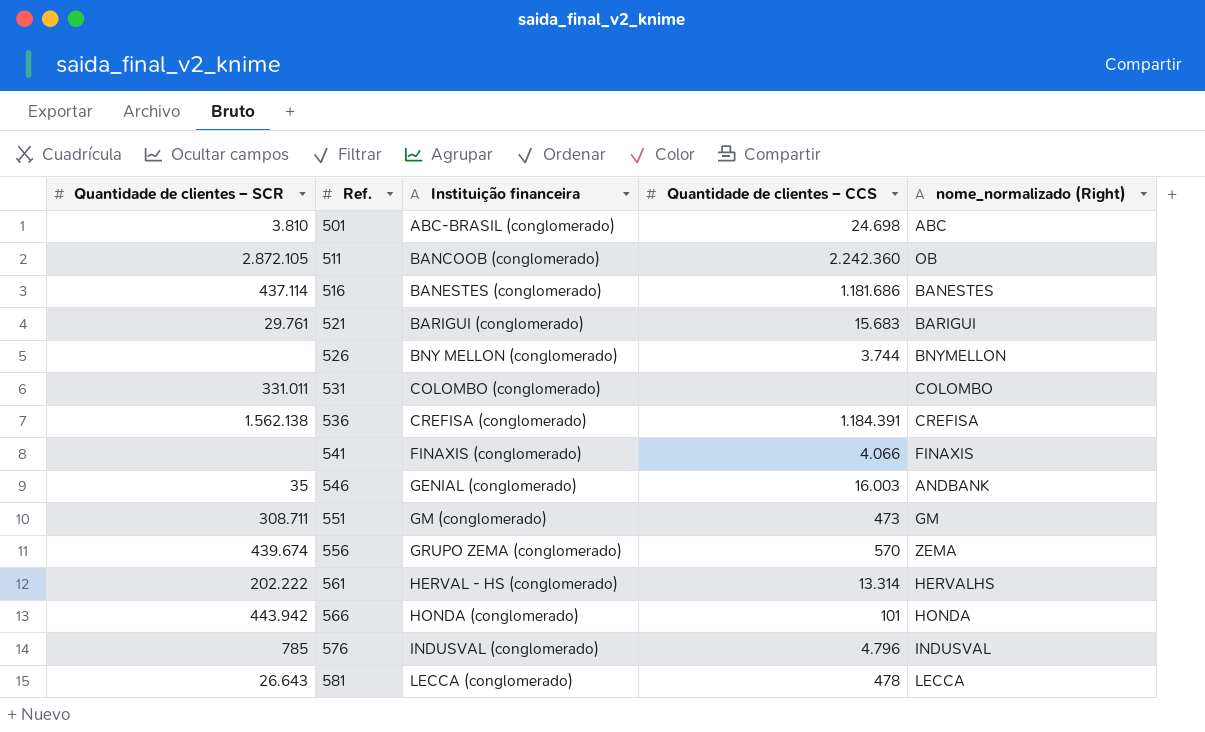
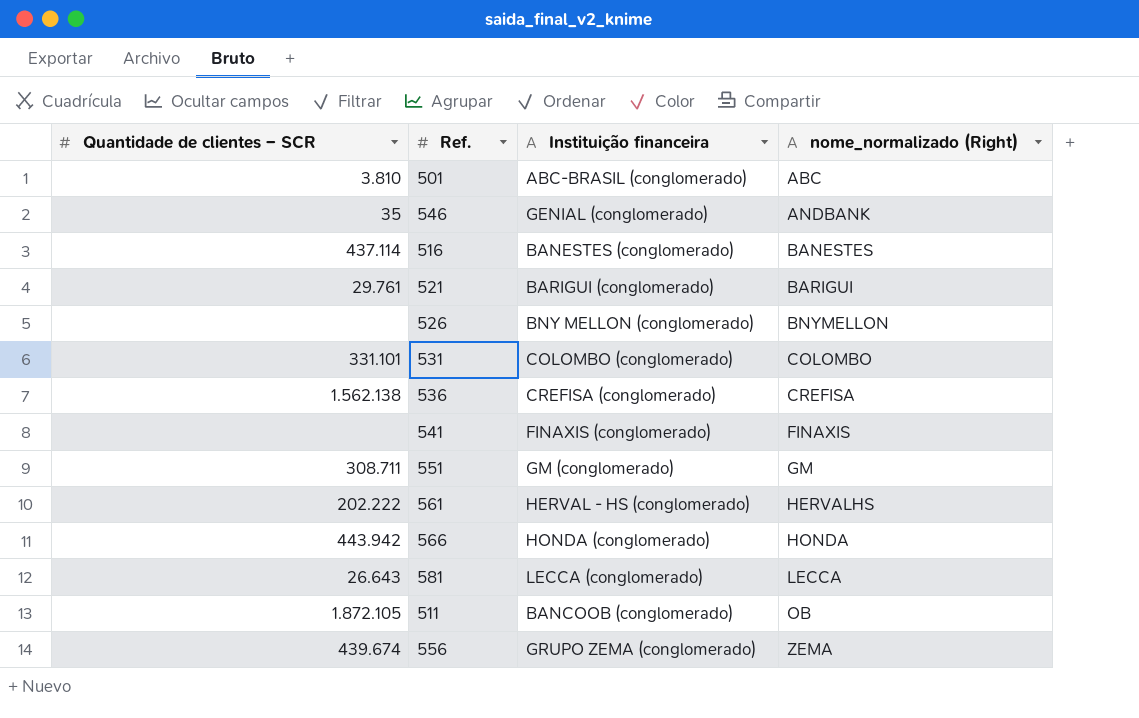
row order: Ref. ascending -> nome_normalizado (Right) ascending
column Quantidade de clientes – CCS | position: 4 -> none
row 576: 785 | INDUSVAL (conglomerado) | 4.796 | INDUSVAL -> none
531 | Quantidade de clientes – SCR: 331.011 -> 331.101
511 | Quantidade de clientes – SCR: 2.872.105 -> 1.872.105

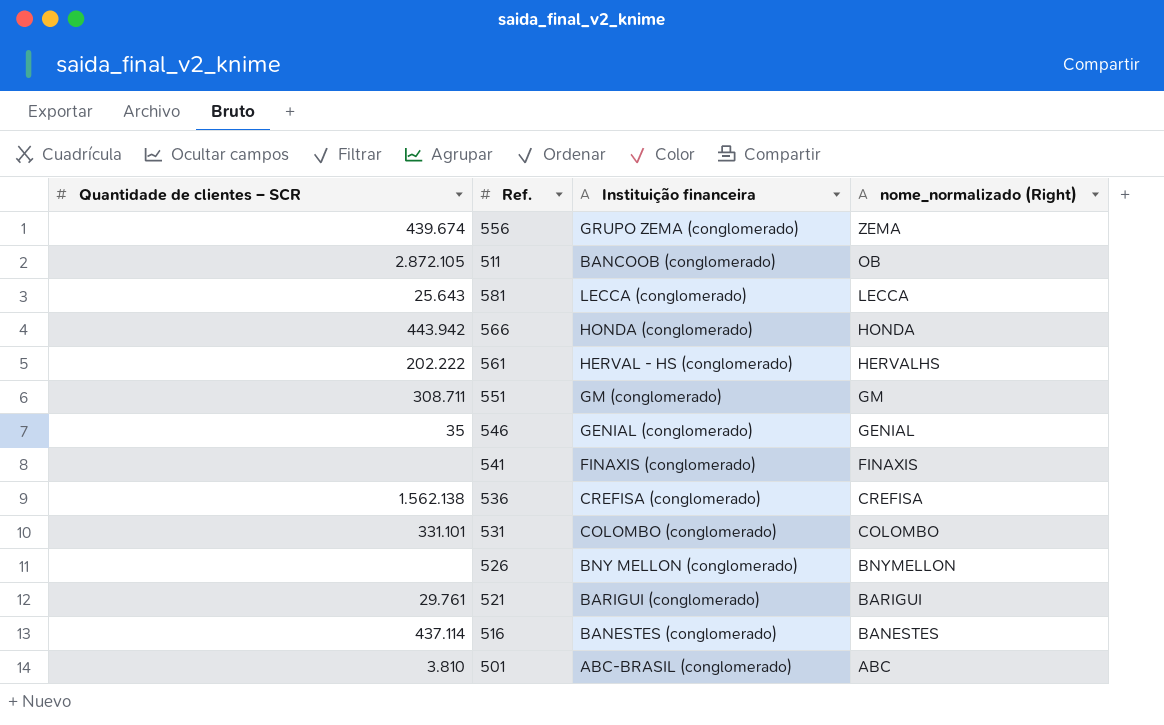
row order: nome_normalizado (Right) ascending -> nome_normalizado (Right) descending
511 | Quantidade de clientes – SCR: 1.872.105 -> 2.872.105
581 | Quantidade de clientes – SCR: 26.643 -> 25.643
546 | nome_normalizado (Right): ANDBANK -> GENIAL

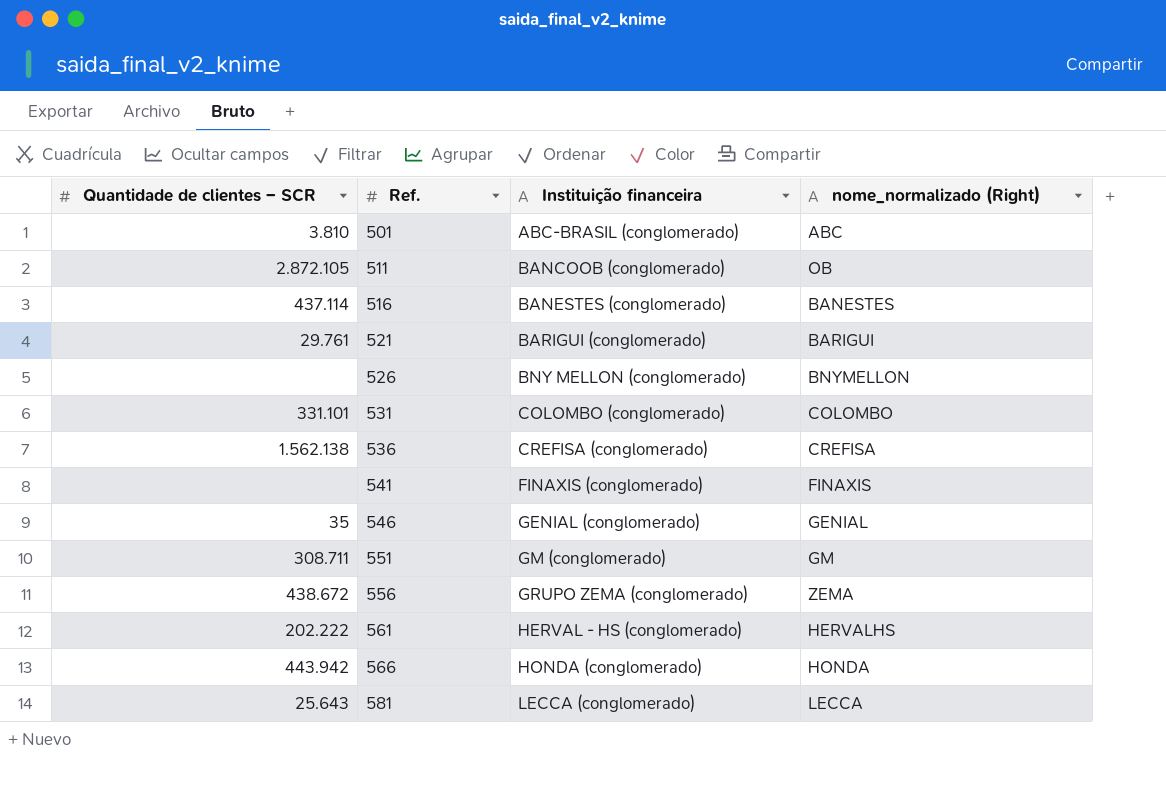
row order: nome_normalizado (Right) descending -> Ref. ascending
556 | Quantidade de clientes – SCR: 439.674 -> 438.672

